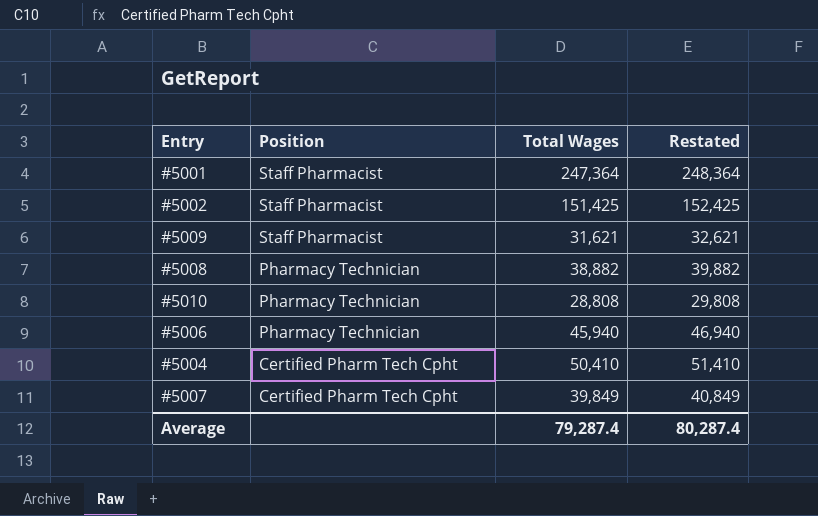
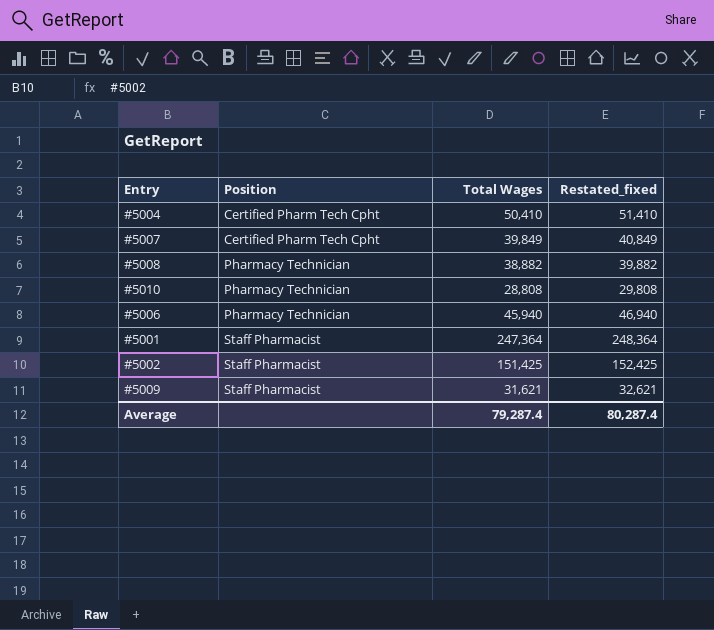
row order: Position descending -> Position ascending
column name: Restated -> Restated_fixed

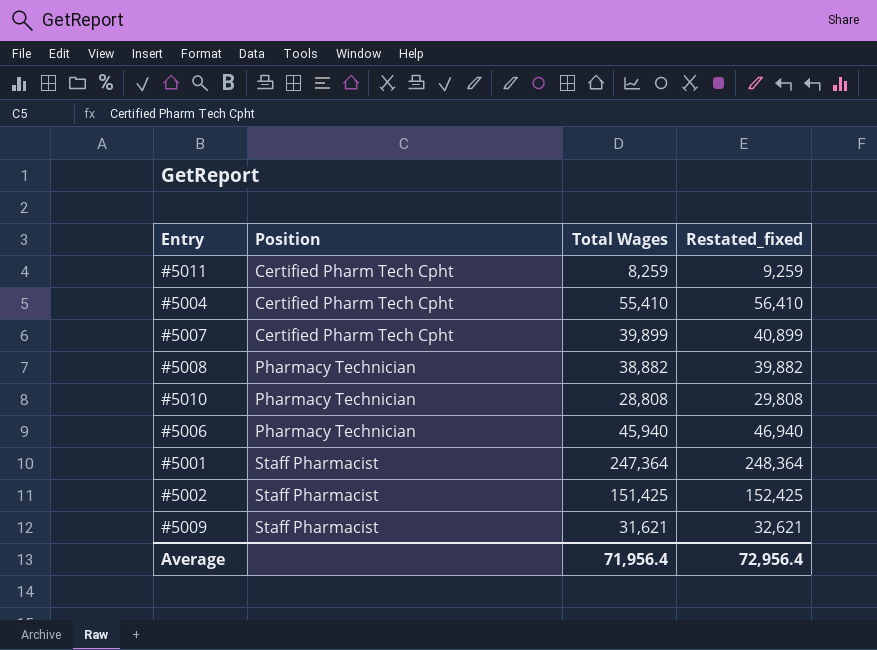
row #5011: none -> Certified Pharm Tech Cpht | 8,259 | 9,259
#5004 | Total Wages: 50,410 -> 55,410
#5004 | Restated_fixed: 51,410 -> 56,410
#5007 | Total Wages: 39,849 -> 39,899
#5007 | Restated_fixed: 40,849 -> 40,899
Average | Total Wages: 79,287.4 -> 71,956.4
Average | Restated_fixed: 80,287.4 -> 72,956.4

